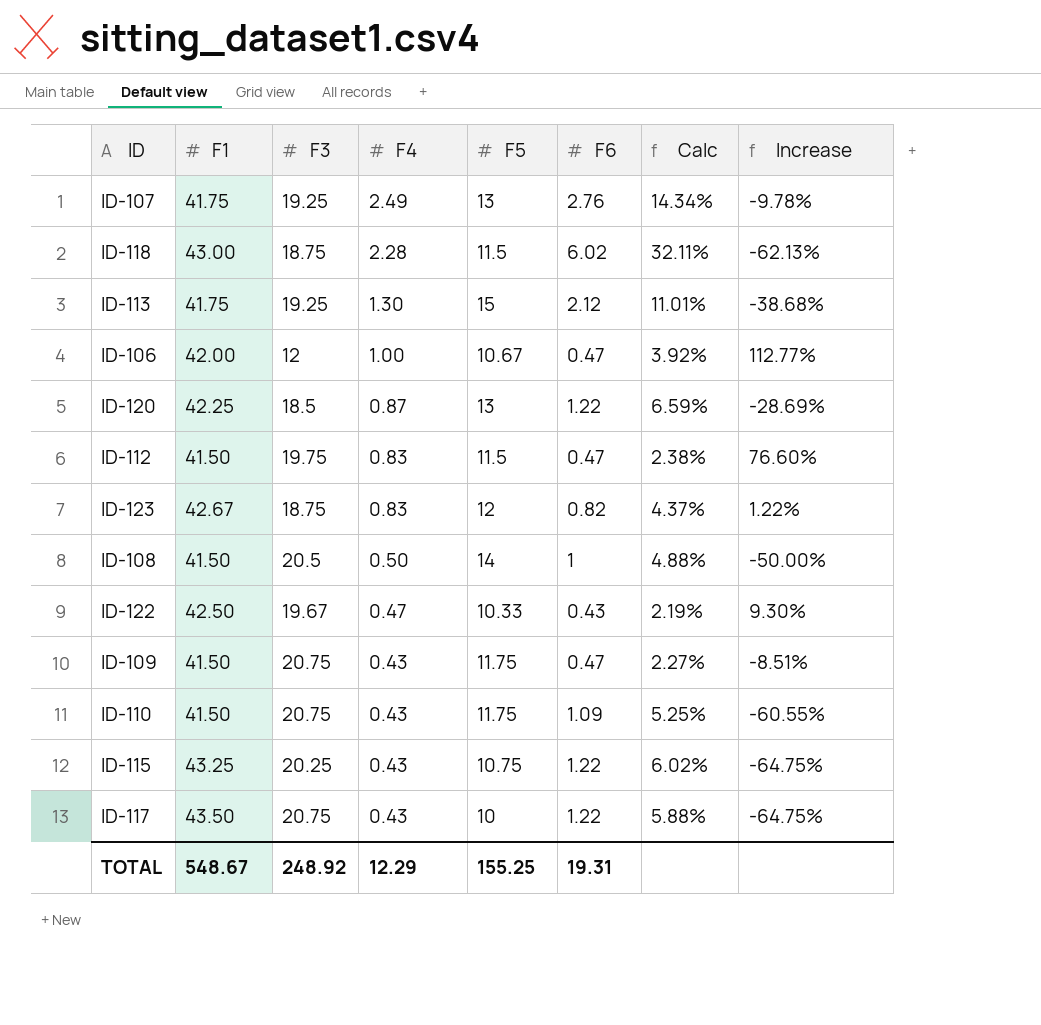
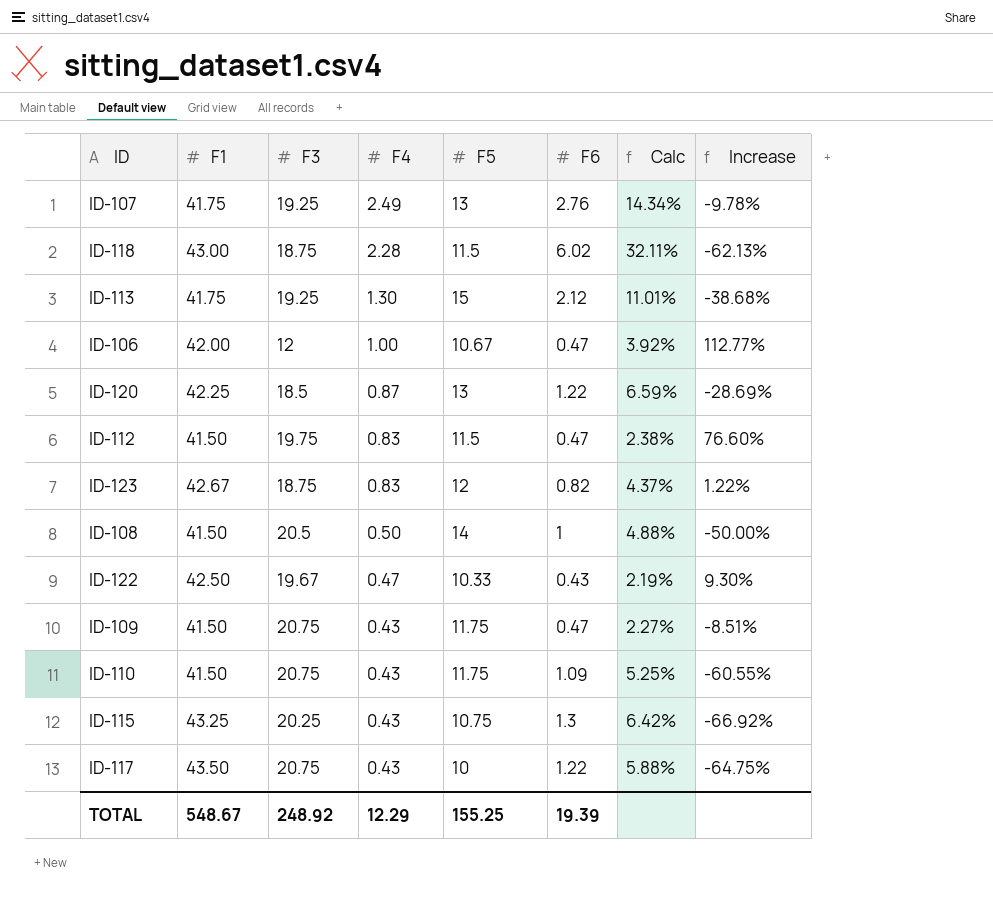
ID-115 | F6: 1.22 -> 1.3
ID-115 | Calc: 6.02% -> 6.42%
ID-115 | Increase: -64.75% -> -66.92%
TOTAL | F6: 19.31 -> 19.39

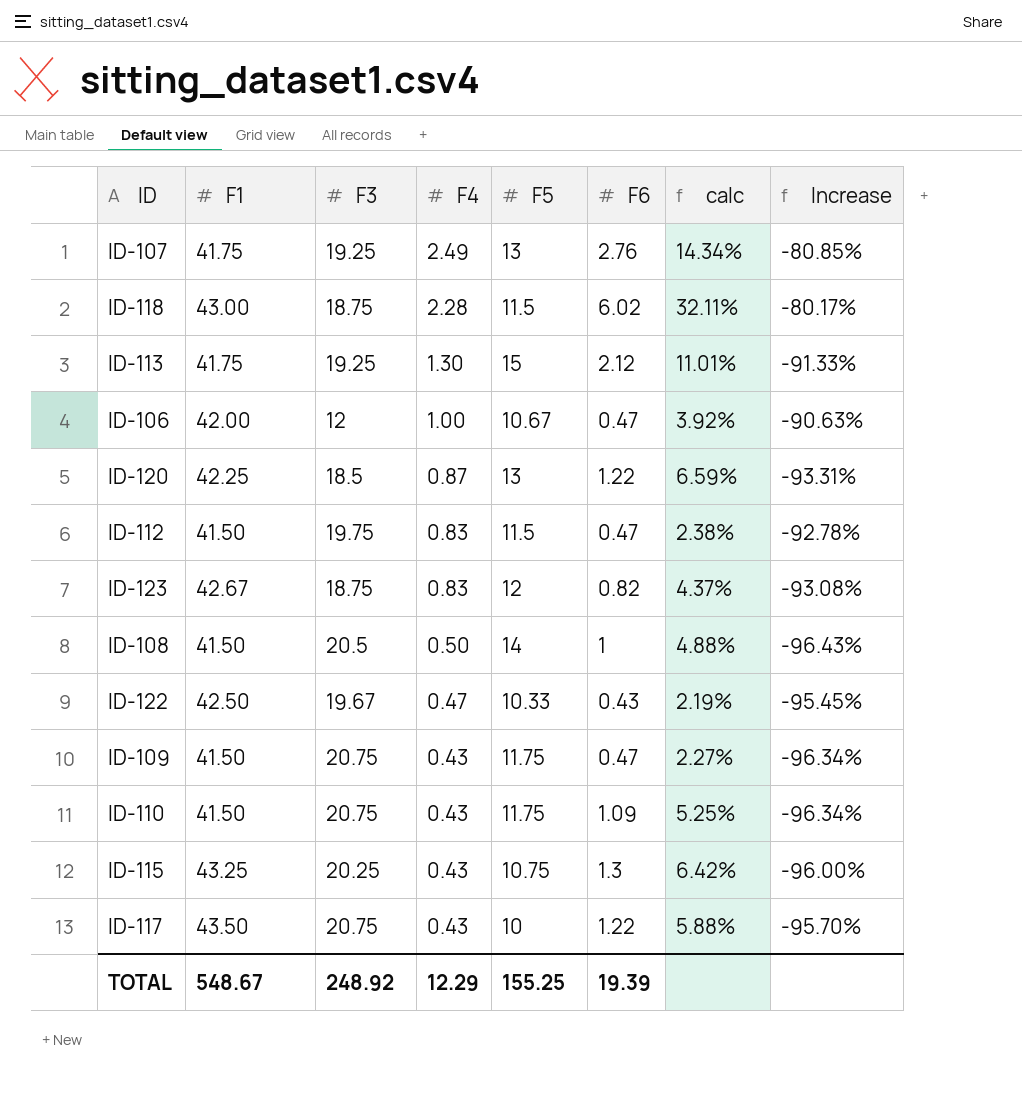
column name: Calc -> calc
column Increase | formula: ([F4] - [F6]) / [F6] -> ([F4] - [F5]) / [F5]

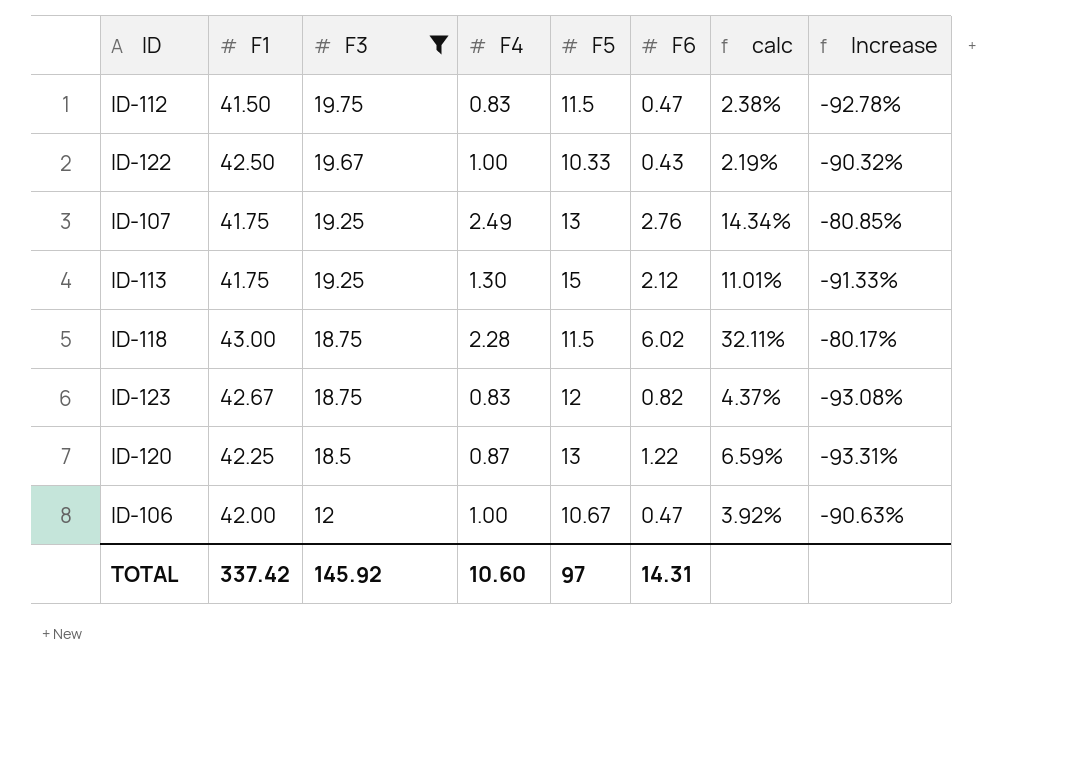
filter: none -> F3 <= 19.75
row order: F4 descending -> F3 descending
ID-122 | F4: 0.47 -> 1.00
ID-122 | Increase: -95.45% -> -90.32%
TOTAL | F1: 548.67 -> 337.42
TOTAL | F3: 248.92 -> 145.92
TOTAL | F4: 12.29 -> 10.60
TOTAL | F5: 155.25 -> 97
TOTAL | F6: 19.39 -> 14.31

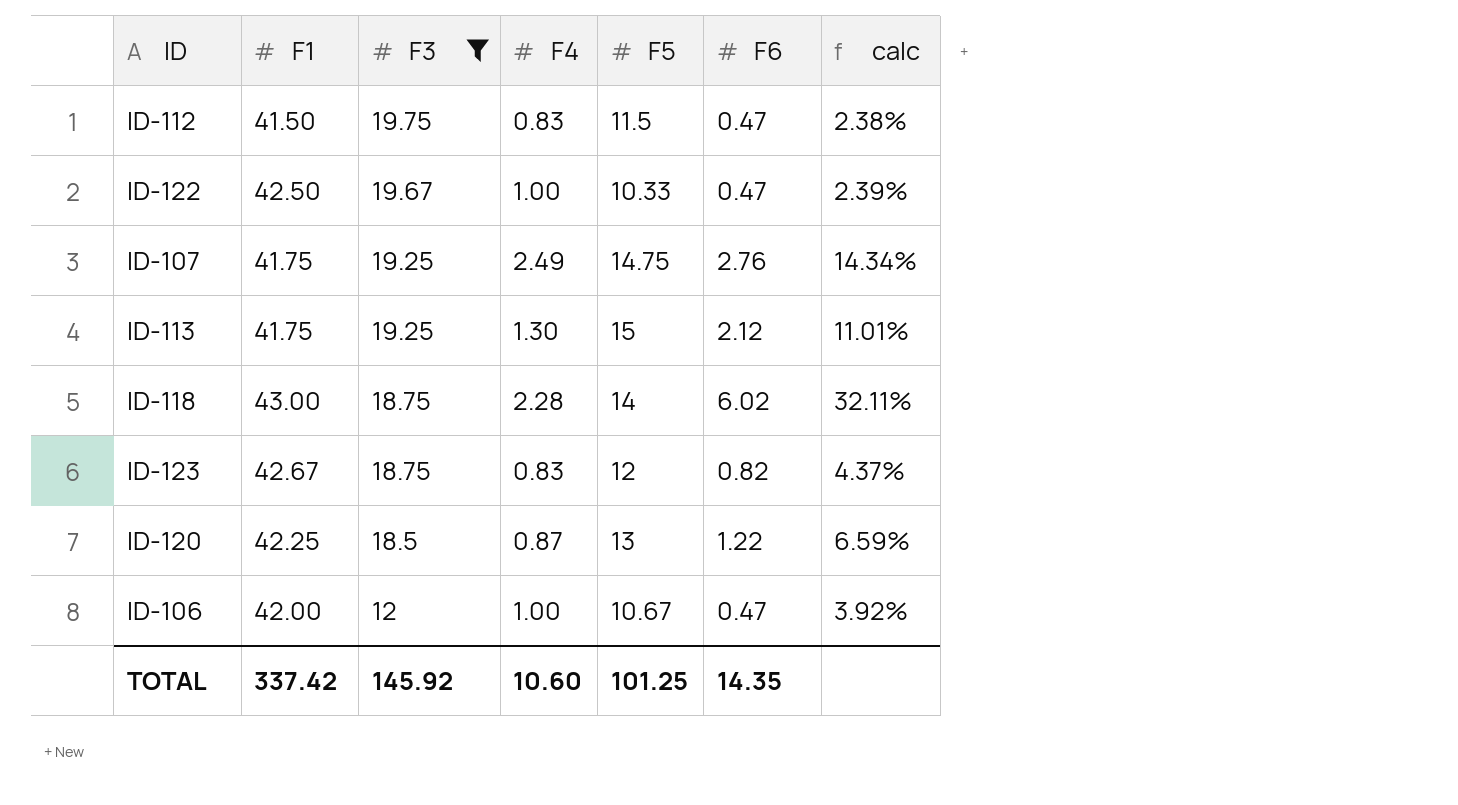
column Increase | formula: ([F4] - [F5]) / [F5] -> none
ID-122 | F6: 0.43 -> 0.47
ID-122 | calc: 2.19% -> 2.39%
ID-107 | F5: 13 -> 14.75
ID-118 | F5: 11.5 -> 14
TOTAL | F5: 97 -> 101.25
TOTAL | F6: 14.31 -> 14.35

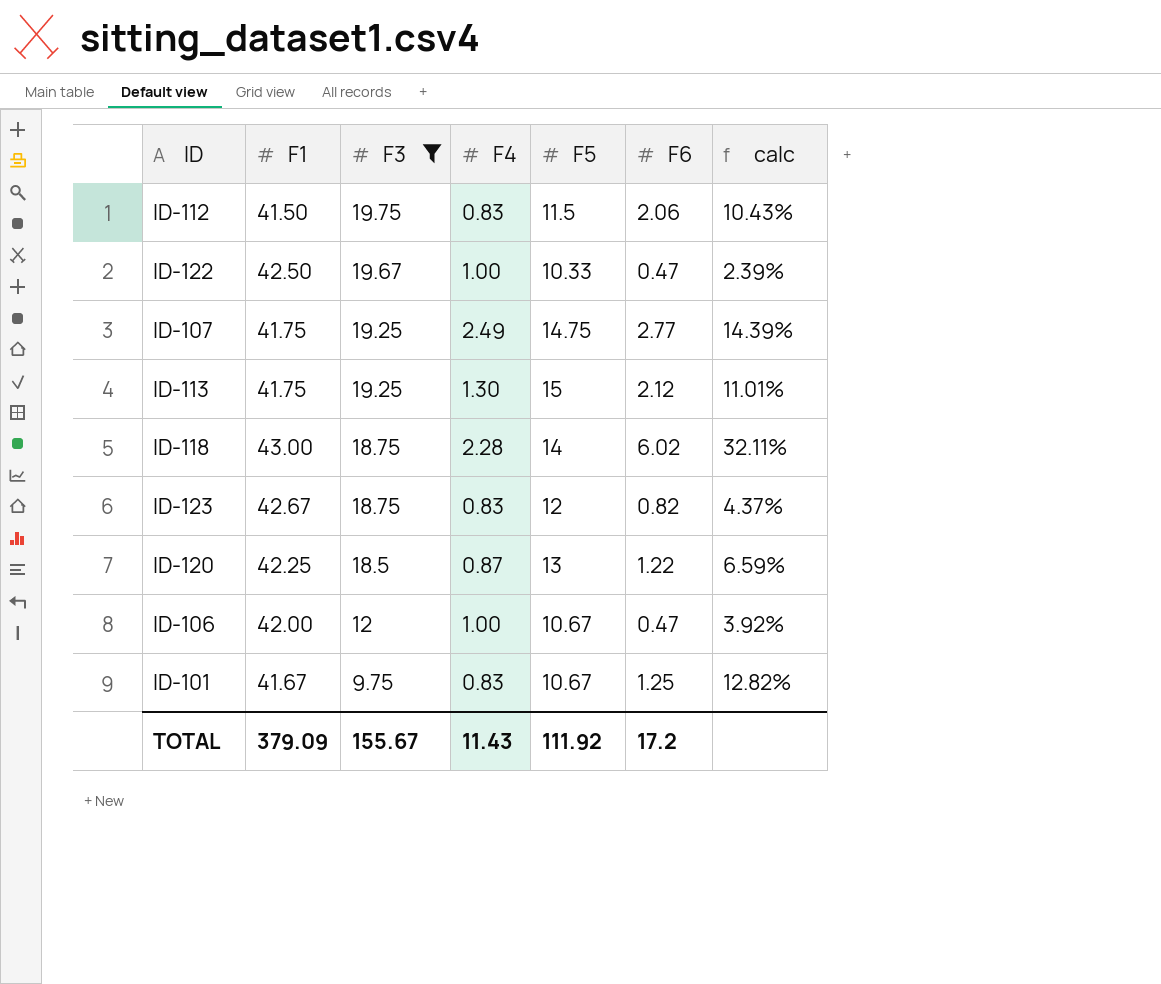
ID-112 | F6: 0.47 -> 2.06
ID-112 | calc: 2.38% -> 10.43%
ID-107 | F6: 2.76 -> 2.77
ID-107 | calc: 14.34% -> 14.39%
row ID-101: none -> 41.67 | 9.75 | 0.83 | 10.67 | 1.25 | 12.82%
TOTAL | F1: 337.42 -> 379.09
TOTAL | F3: 145.92 -> 155.67
TOTAL | F4: 10.60 -> 11.43
TOTAL | F5: 101.25 -> 111.92
TOTAL | F6: 14.35 -> 17.2

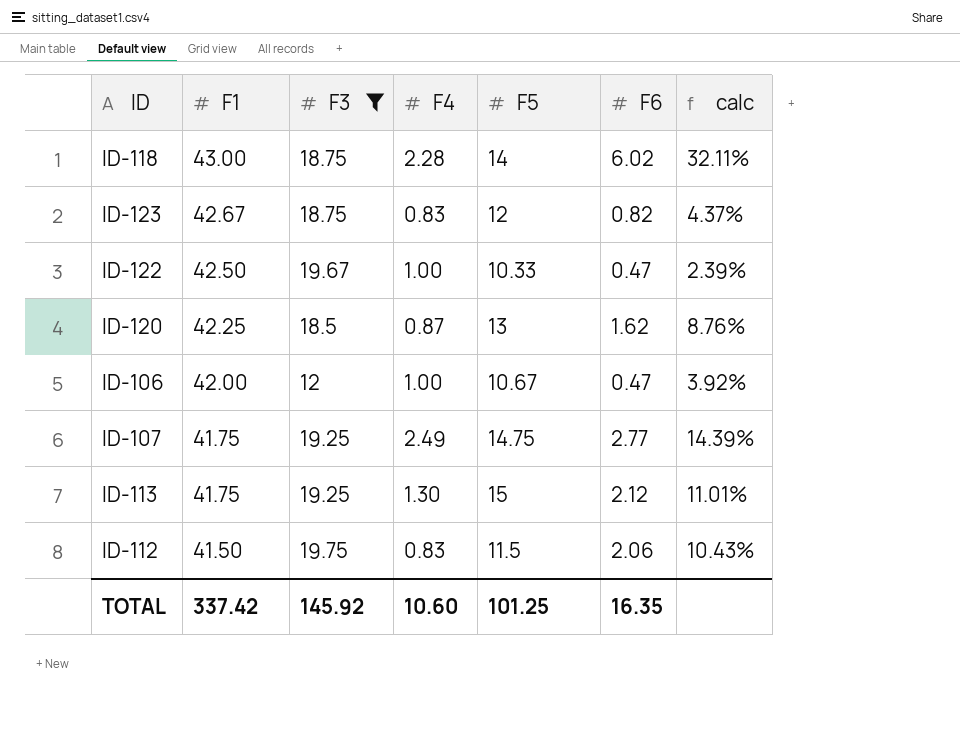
row order: F3 descending -> F1 descending
row ID-101: 41.67 | 9.75 | 0.83 | 10.67 | 1.25 | 12.82% -> none
ID-120 | F6: 1.22 -> 1.62
ID-120 | calc: 6.59% -> 8.76%
TOTAL | F1: 379.09 -> 337.42
TOTAL | F3: 155.67 -> 145.92
TOTAL | F4: 11.43 -> 10.60
TOTAL | F5: 111.92 -> 101.25
TOTAL | F6: 17.2 -> 16.35

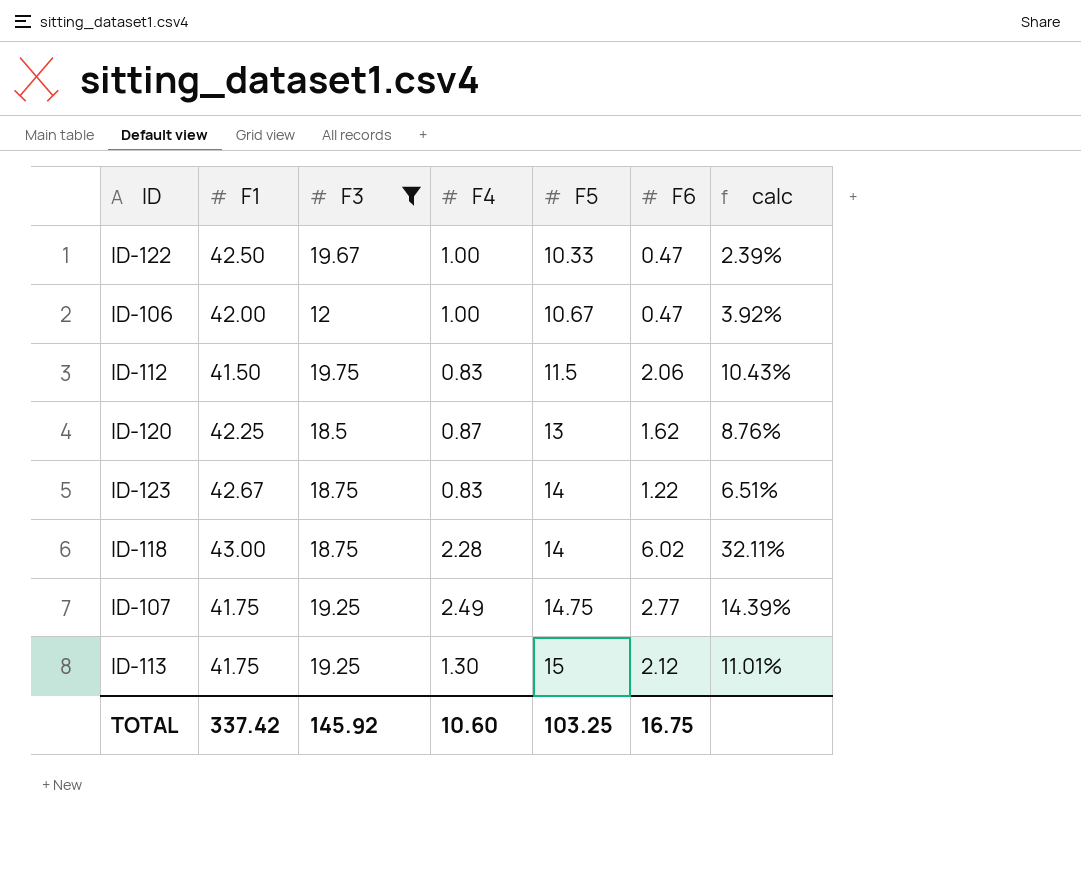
row order: F1 descending -> F5 ascending
ID-123 | F5: 12 -> 14
ID-123 | F6: 0.82 -> 1.22
ID-123 | calc: 4.37% -> 6.51%
TOTAL | F5: 101.25 -> 103.25
TOTAL | F6: 16.35 -> 16.75

